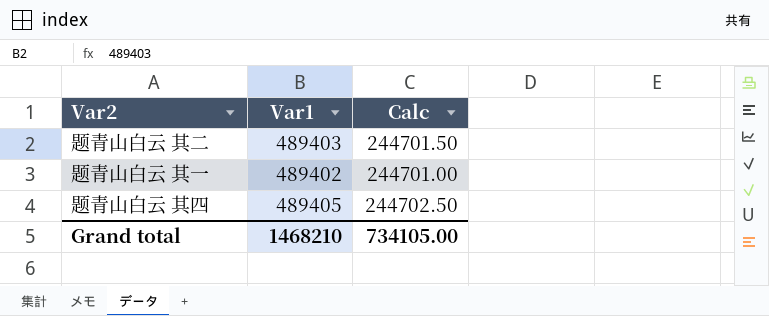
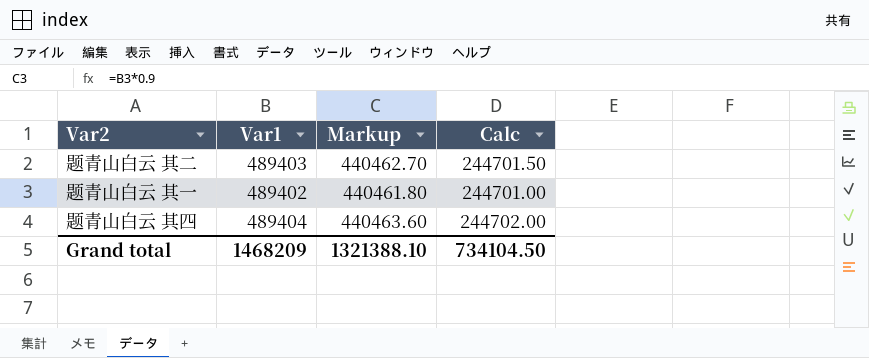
column Markup | formula: none -> [Var1] * 0.9
题青山白云 其四 | Var1: 489405 -> 489404
题青山白云 其四 | Calc: 244702.50 -> 244702.00
Grand total | Var1: 1468210 -> 1468209
Grand total | Calc: 734105.00 -> 734104.50

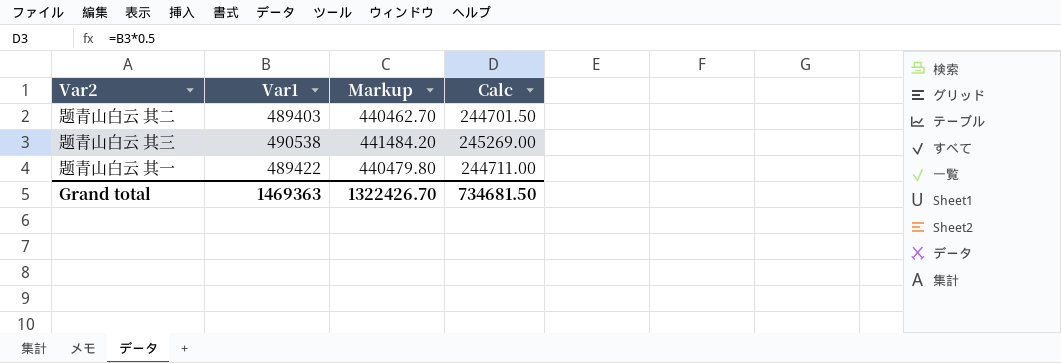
row 题青山白云 其四: 489404 | 440463.60 | 244702.00 -> none
row 题青山白云 其三: none -> 490538 | 441484.20 | 245269.00
题青山白云 其一 | Var1: 489402 -> 489422
题青山白云 其一 | Markup: 440461.80 -> 440479.80
题青山白云 其一 | Calc: 244701.00 -> 244711.00
Grand total | Var1: 1468209 -> 1469363
Grand total | Markup: 1321388.10 -> 1322426.70
Grand total | Calc: 734104.50 -> 734681.50

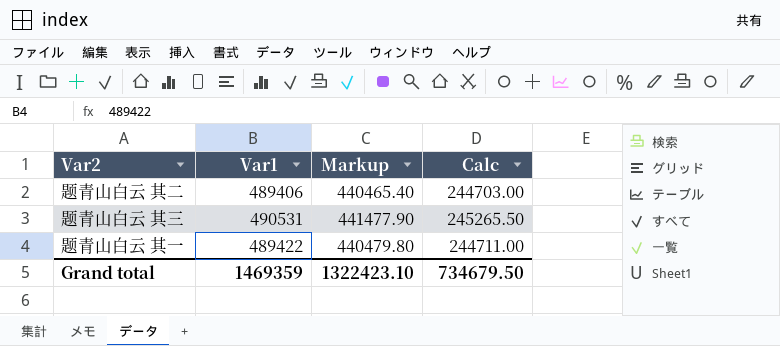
题青山白云 其二 | Var1: 489403 -> 489406
题青山白云 其二 | Markup: 440462.70 -> 440465.40
题青山白云 其二 | Calc: 244701.50 -> 244703.00
题青山白云 其三 | Var1: 490538 -> 490531
题青山白云 其三 | Markup: 441484.20 -> 441477.90
题青山白云 其三 | Calc: 245269.00 -> 245265.50
Grand total | Var1: 1469363 -> 1469359
Grand total | Markup: 1322426.70 -> 1322423.10
Grand total | Calc: 734681.50 -> 734679.50

